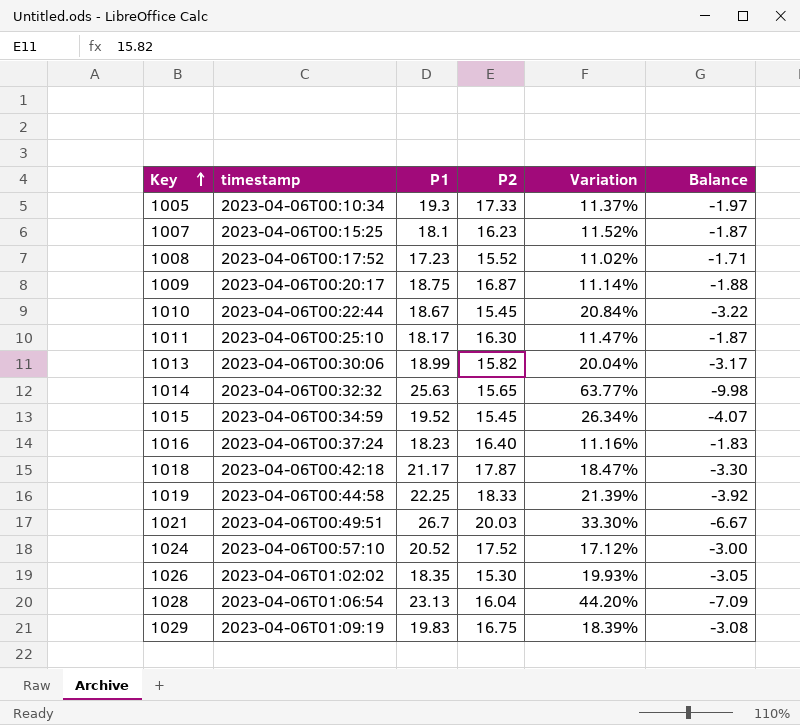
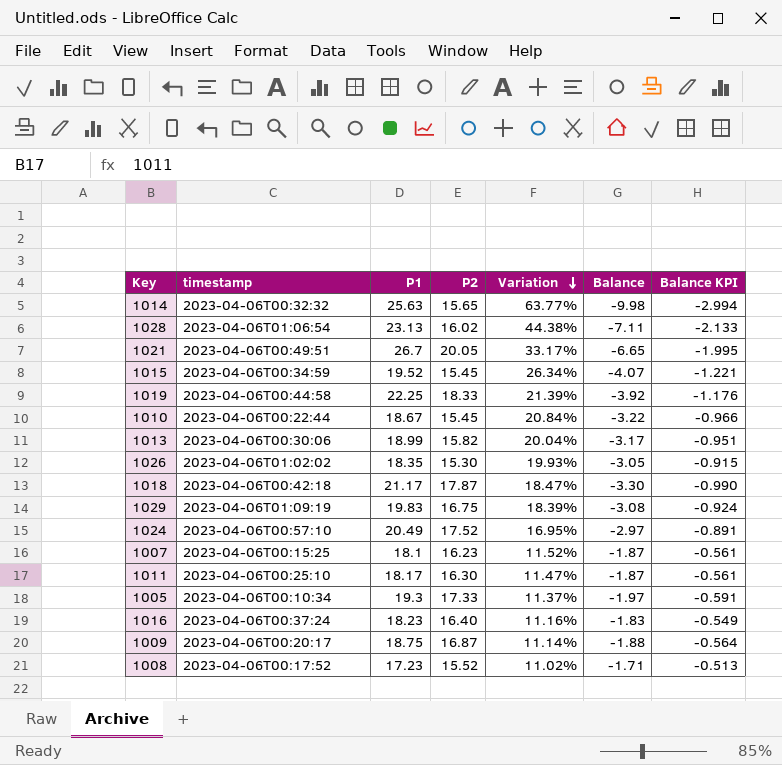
row order: Key ascending -> Variation descending
column Balance KPI | formula: none -> [Balance] * 0.3
1028 | P2: 16.04 -> 16.02
1028 | Variation: 44.20% -> 44.38%
1028 | Balance: -7.09 -> -7.11
1021 | P2: 20.03 -> 20.05
1021 | Variation: 33.30% -> 33.17%
1021 | Balance: -6.67 -> -6.65
1024 | P1: 20.52 -> 20.49
1024 | Variation: 17.12% -> 16.95%
1024 | Balance: -3.00 -> -2.97

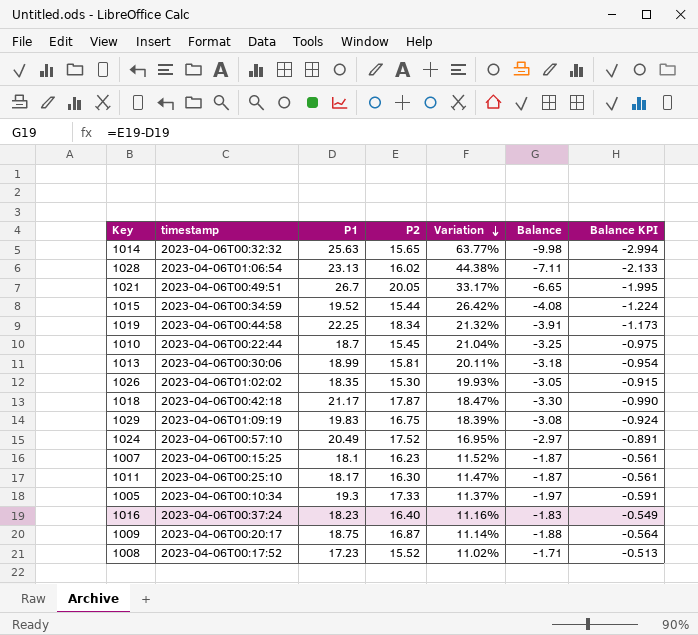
1015 | P2: 15.45 -> 15.44
1015 | Variation: 26.34% -> 26.42%
1015 | Balance: -4.07 -> -4.08
1015 | Balance KPI: -1.221 -> -1.224
1019 | P2: 18.33 -> 18.34
1019 | Variation: 21.39% -> 21.32%
1019 | Balance: -3.92 -> -3.91
1019 | Balance KPI: -1.176 -> -1.173
1010 | P1: 18.67 -> 18.7
1010 | Variation: 20.84% -> 21.04%
1010 | Balance: -3.22 -> -3.25
1010 | Balance KPI: -0.966 -> -0.975
1013 | P2: 15.82 -> 15.81
1013 | Variation: 20.04% -> 20.11%
1013 | Balance: -3.17 -> -3.18
1013 | Balance KPI: -0.951 -> -0.954

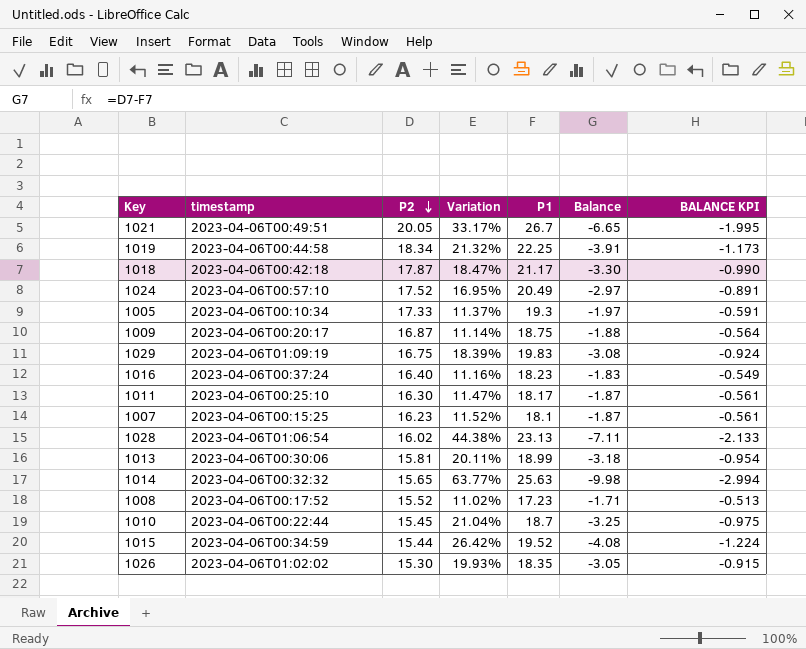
row order: Variation descending -> P2 descending
column P1 | position: 3 -> 5
column name: Balance KPI -> BALANCE KPI

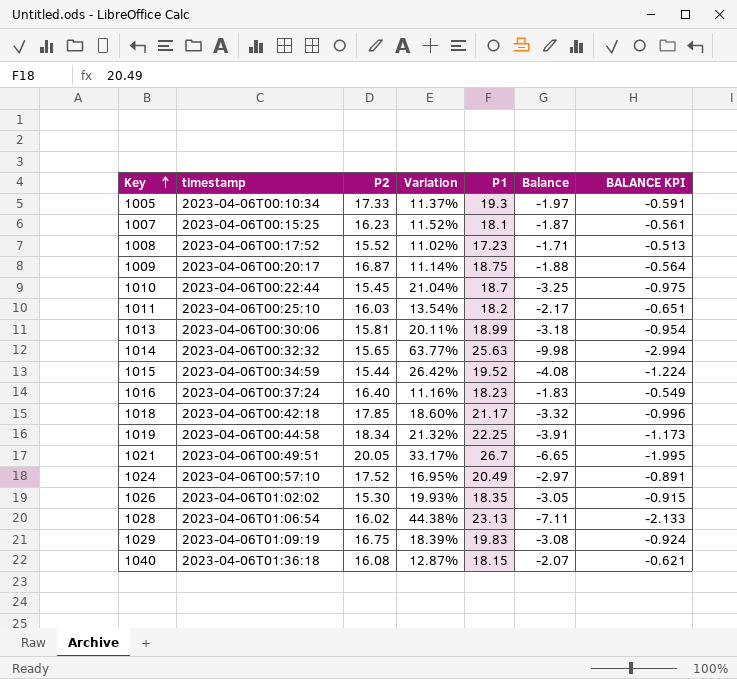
row order: P2 descending -> Key ascending
1011 | P2: 16.30 -> 16.03
1011 | Variation: 11.47% -> 13.54%
1011 | P1: 18.17 -> 18.2
1011 | Balance: -1.87 -> -2.17
1011 | BALANCE KPI: -0.561 -> -0.651
1018 | P2: 17.87 -> 17.85
1018 | Variation: 18.47% -> 18.60%
1018 | Balance: -3.30 -> -3.32
1018 | BALANCE KPI: -0.990 -> -0.996
row 1040: none -> 2023-04-06T01:36:18 | 16.08 | 12.87% | 18.15 | -2.07 | -0.621

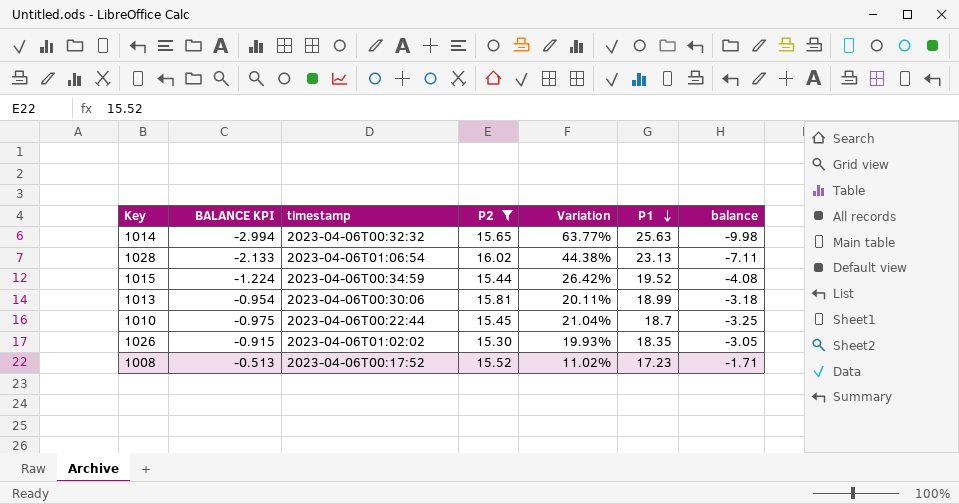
filter: none -> P2 <= 16.02
row order: Key ascending -> P1 descending
column BALANCE KPI | position: 7 -> 2
column name: Balance -> balance

